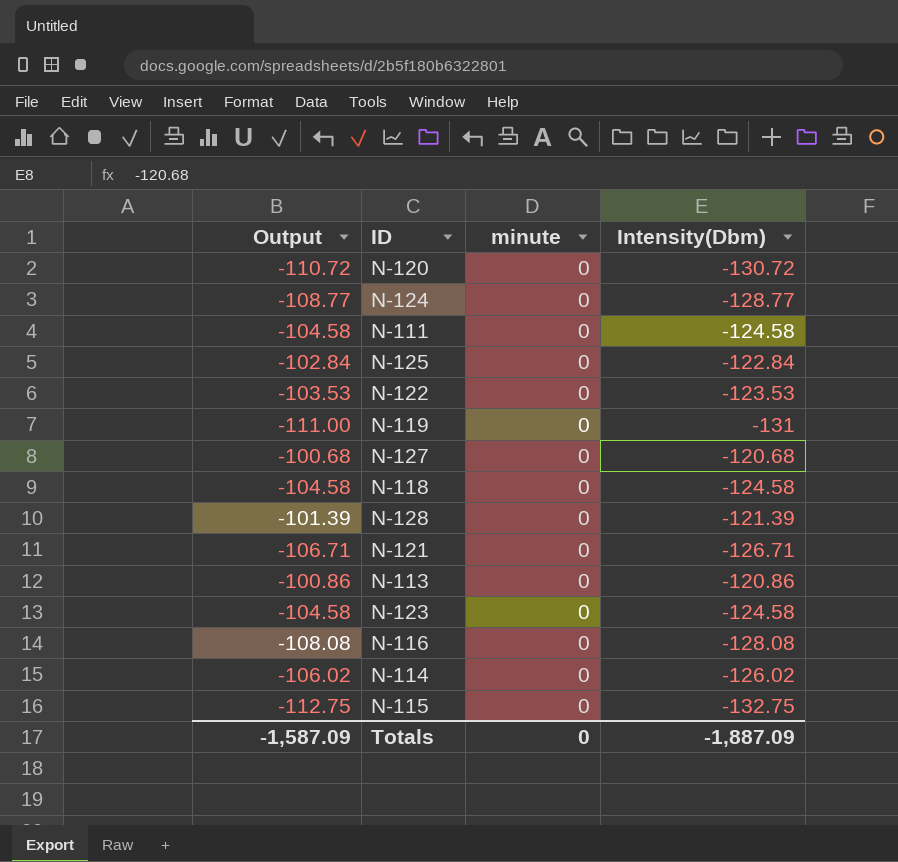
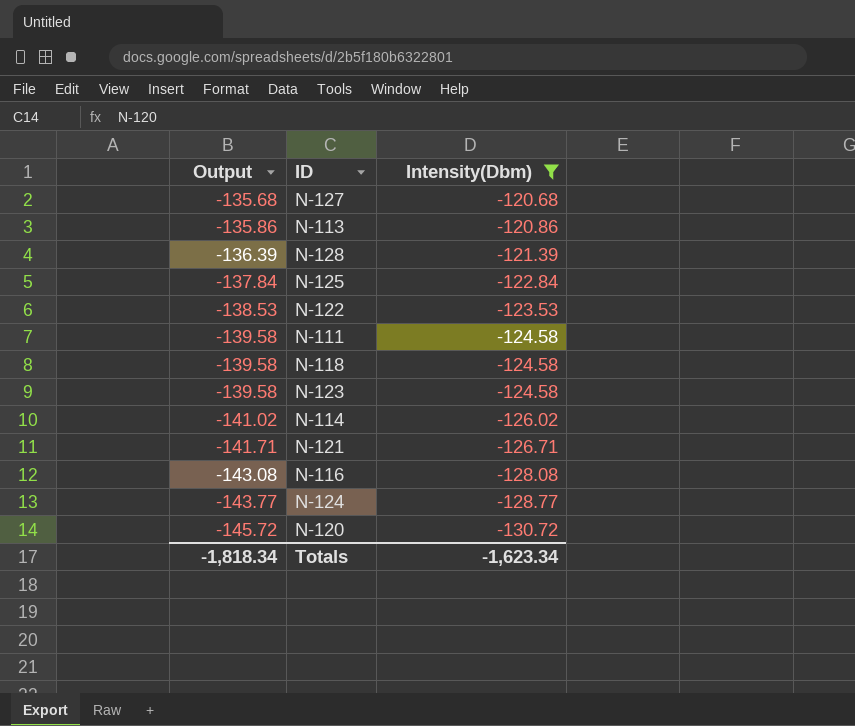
filter: none -> Intensity(Dbm) >= -130.72
row order: none -> Output descending
column minute | position: 3 -> none
column Output | formula: [Intensity(Dbm)] + 20 -> [Intensity(Dbm)] - 15
Totals | Output: -1,587.09 -> -1,818.34
Totals | Intensity(Dbm): -1,887.09 -> -1,623.34

